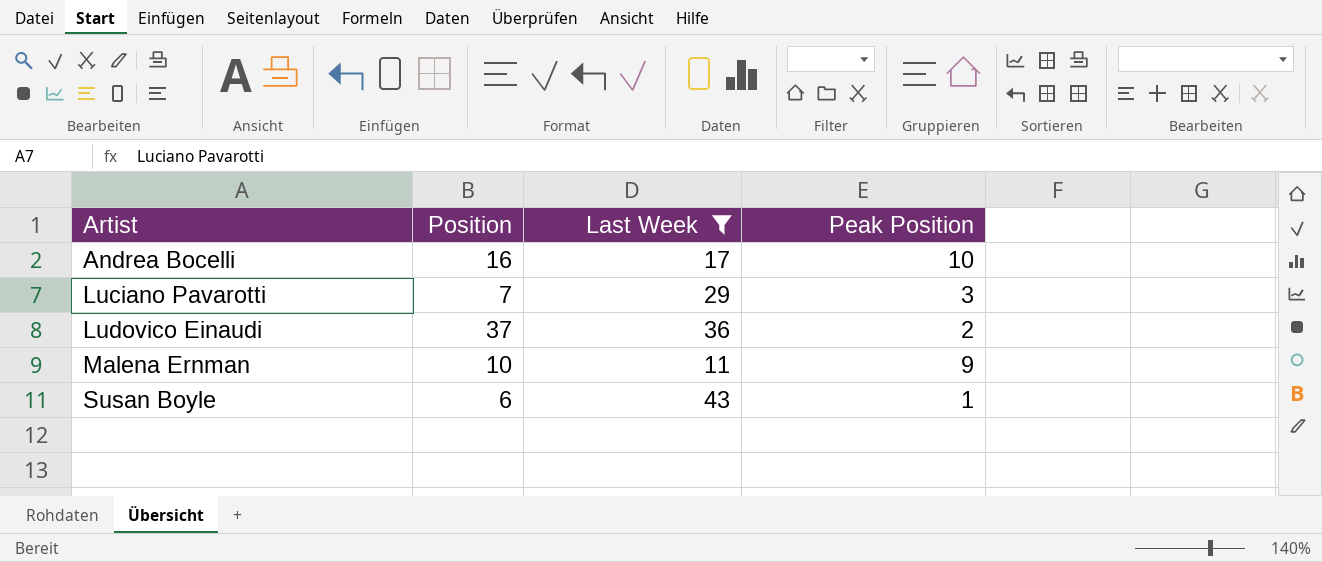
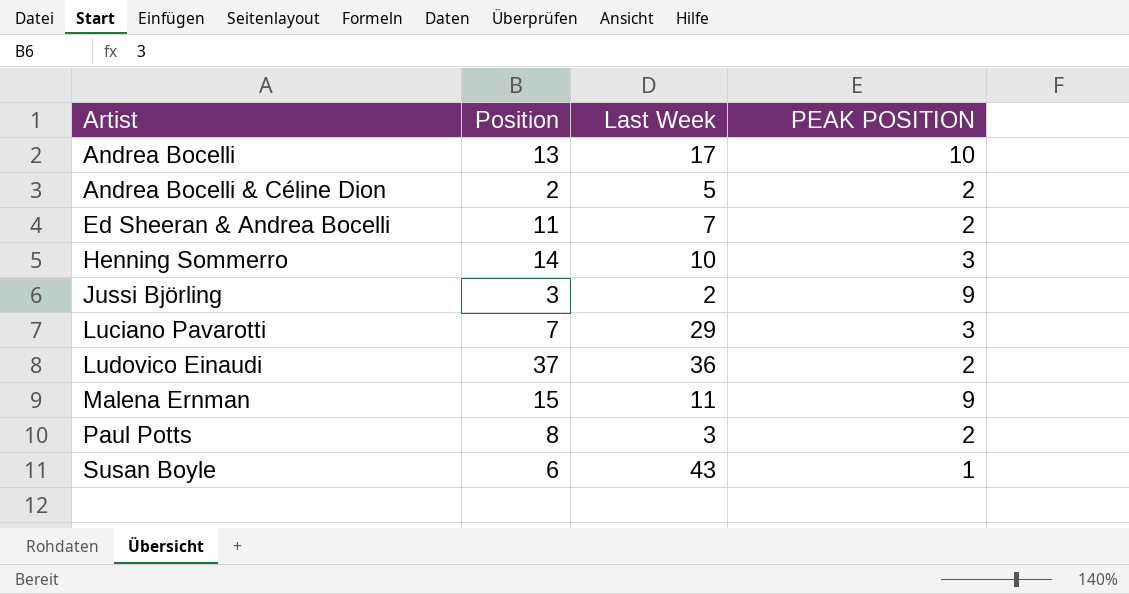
filter: Last Week >= 11 -> none
column name: Peak Position -> PEAK POSITION
Andrea Bocelli | Position: 16 -> 13
Malena Ernman | Position: 10 -> 15

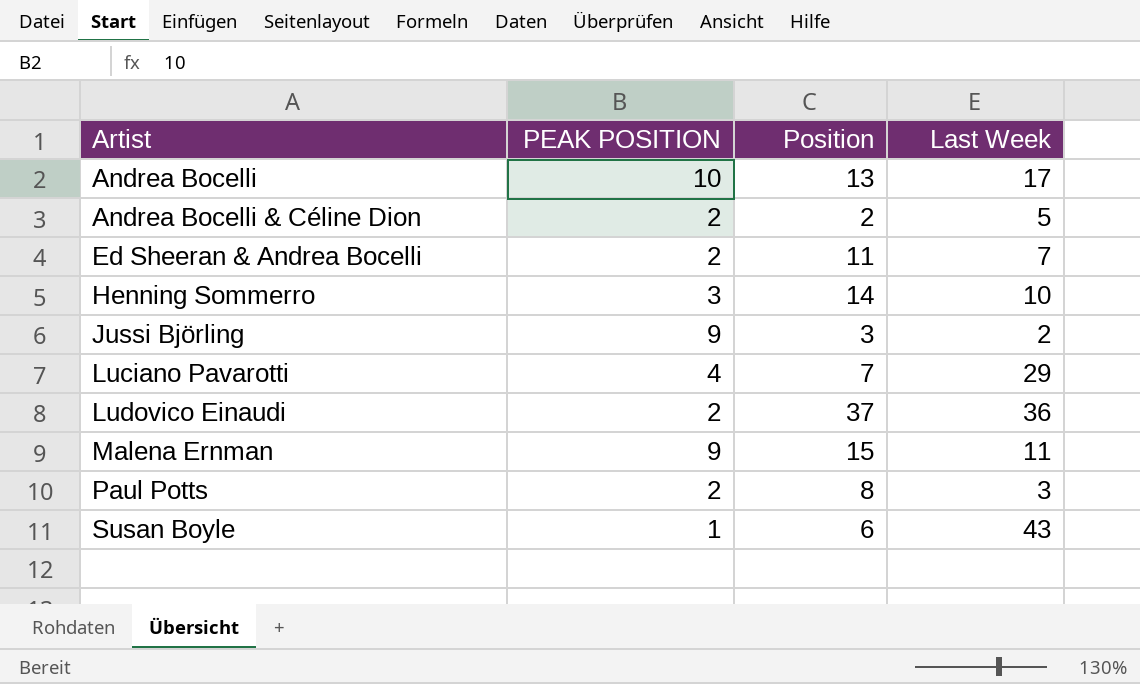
column PEAK POSITION | position: 4 -> 2
Luciano Pavarotti | PEAK POSITION: 3 -> 4

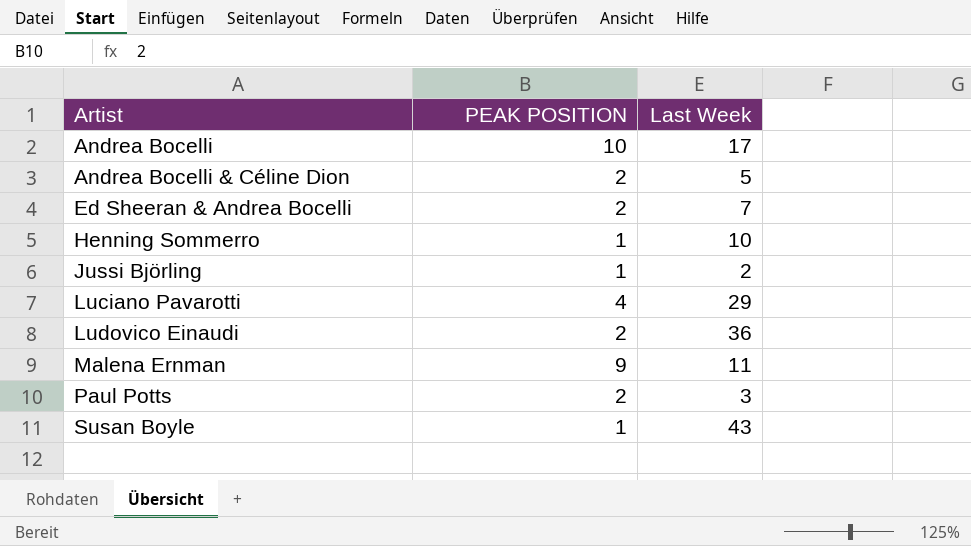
column Position | position: 3 -> none
Henning Sommerro | PEAK POSITION: 3 -> 1
Jussi Björling | PEAK POSITION: 9 -> 1

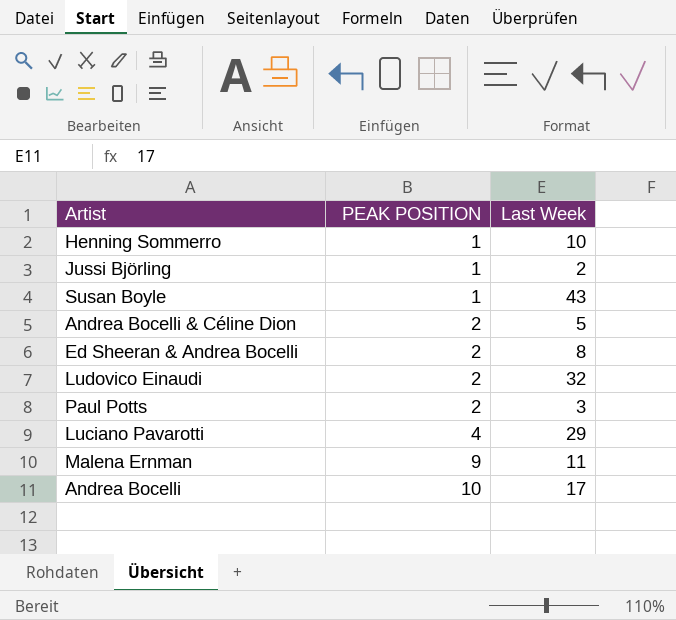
row order: Artist ascending -> PEAK POSITION ascending
Ed Sheeran & Andrea Bocelli | Last Week: 7 -> 8
Ludovico Einaudi | Last Week: 36 -> 32

